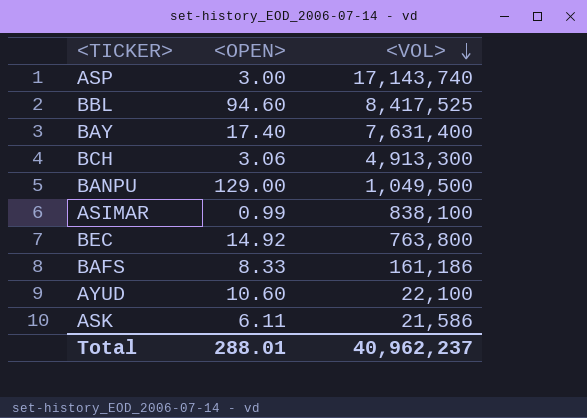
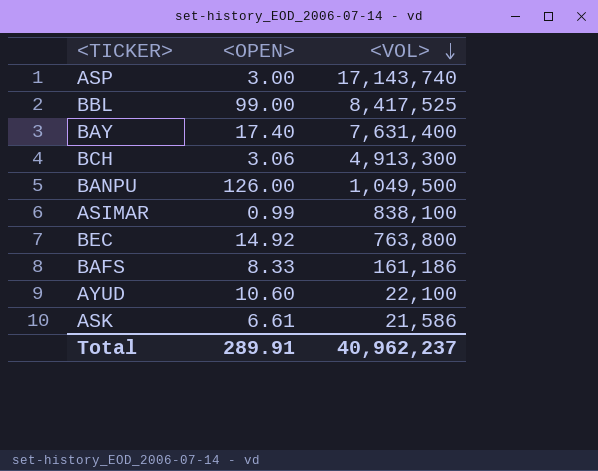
BBL | <OPEN>: 94.60 -> 99.00
BANPU | <OPEN>: 129.00 -> 126.00
ASK | <OPEN>: 6.11 -> 6.61
Total | <OPEN>: 288.01 -> 289.91

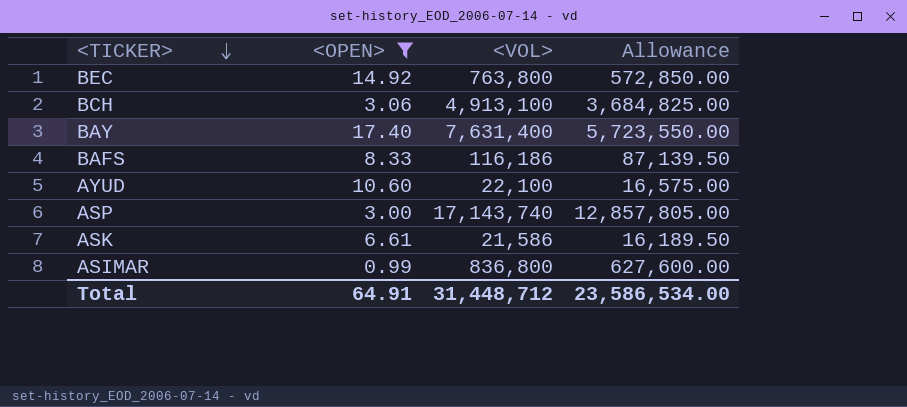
filter: none -> <OPEN> <= 17.40
row order: <VOL> descending -> <TICKER> descending
column Allowance | formula: none -> [<VOL>] * 0.75
BCH | <VOL>: 4,913,300 -> 4,913,100
BAFS | <VOL>: 161,186 -> 116,186
ASIMAR | <VOL>: 838,100 -> 836,800
Total | <OPEN>: 289.91 -> 64.91
Total | <VOL>: 40,962,237 -> 31,448,712

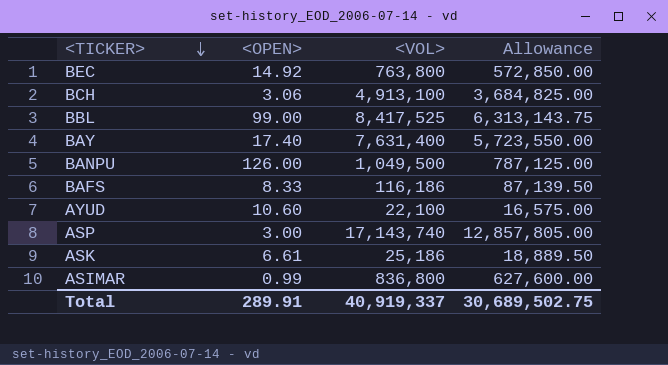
filter: <OPEN> <= 17.40 -> none
ASK | <VOL>: 21,586 -> 25,186
ASK | Allowance: 16,189.50 -> 18,889.50
Total | <OPEN>: 64.91 -> 289.91
Total | <VOL>: 31,448,712 -> 40,919,337
Total | Allowance: 23,586,534.00 -> 30,689,502.75

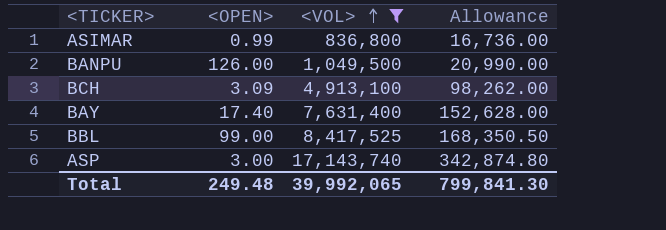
filter: none -> <VOL> >= 836,800
row order: <TICKER> descending -> <VOL> ascending
column Allowance | formula: [<VOL>] * 0.75 -> [<VOL>] * 0.02
BCH | <OPEN>: 3.06 -> 3.09
Total | <OPEN>: 289.91 -> 249.48
Total | <VOL>: 40,919,337 -> 39,992,065
Total | Allowance: 30,689,502.75 -> 799,841.30

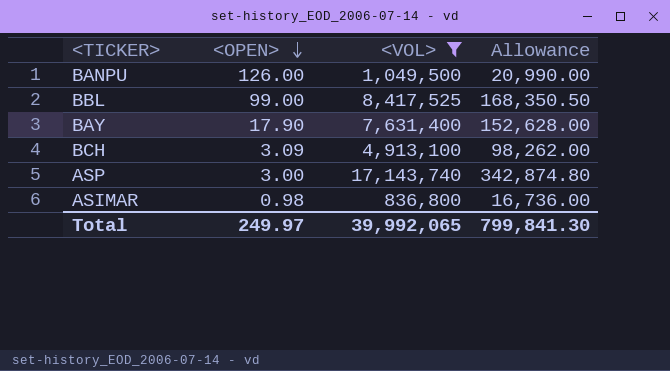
row order: <VOL> ascending -> <OPEN> descending
BAY | <OPEN>: 17.40 -> 17.90
ASIMAR | <OPEN>: 0.99 -> 0.98
Total | <OPEN>: 249.48 -> 249.97

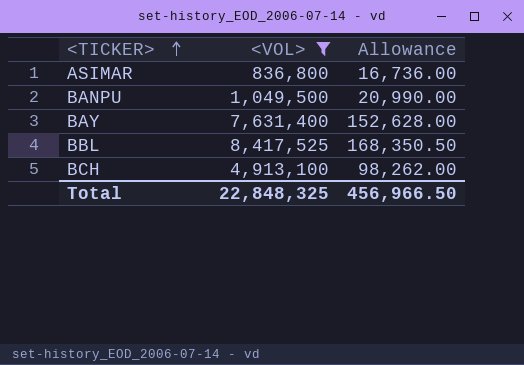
row order: <OPEN> descending -> <TICKER> ascending
column <OPEN> | position: 2 -> none
row ASP: 3.00 | 17,143,740 | 342,874.80 -> none
Total | <VOL>: 39,992,065 -> 22,848,325
Total | Allowance: 799,841.30 -> 456,966.50

